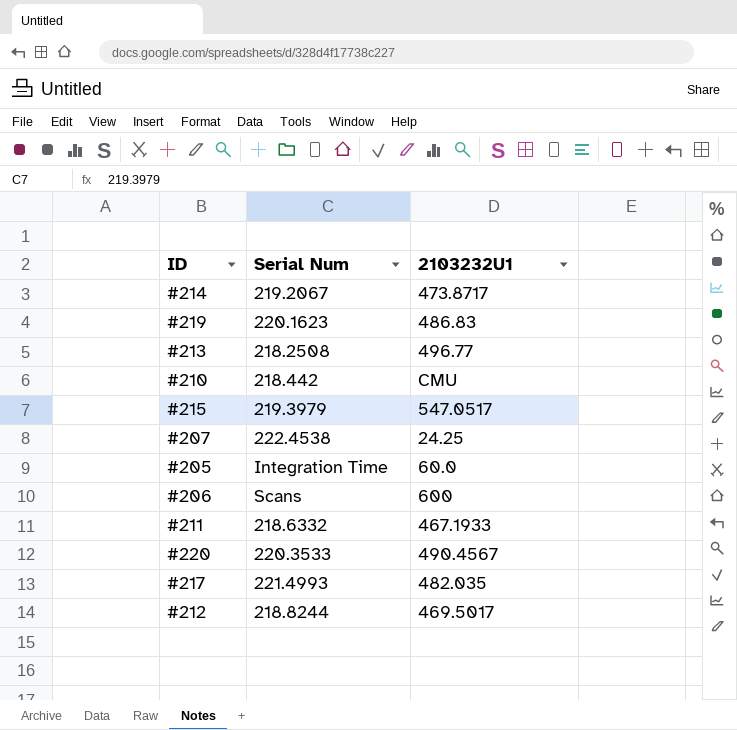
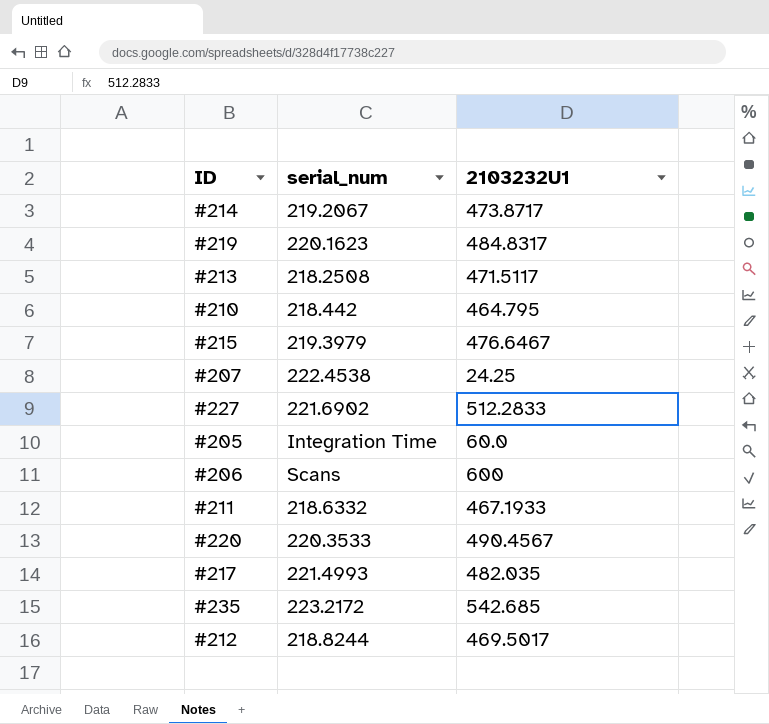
column name: Serial Num -> serial_num
#219 | 2103232U1: 486.83 -> 484.8317
#213 | 2103232U1: 496.77 -> 471.5117
#210 | 2103232U1: CMU -> 464.795
#215 | 2103232U1: 547.0517 -> 476.6467
row #227: none -> 221.6902 | 512.2833
row #235: none -> 223.2172 | 542.685

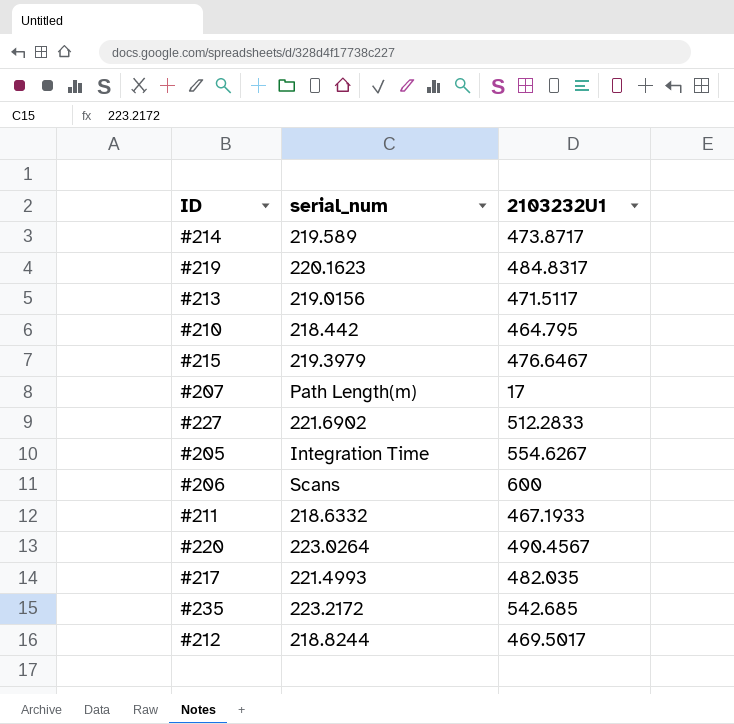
#214 | serial_num: 219.2067 -> 219.589
#213 | serial_num: 218.2508 -> 219.0156
#207 | serial_num: 222.4538 -> Path Length(m)
#207 | 2103232U1: 24.25 -> 17
#205 | 2103232U1: 60.0 -> 554.6267
#220 | serial_num: 220.3533 -> 223.0264

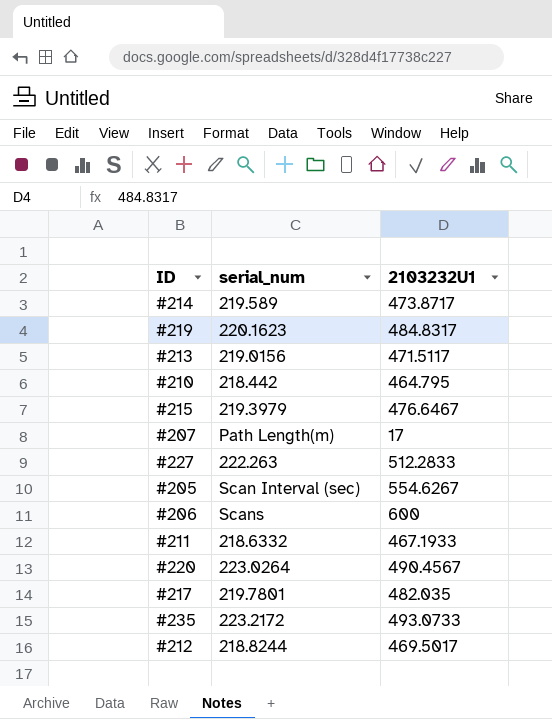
#227 | serial_num: 221.6902 -> 222.263
#205 | serial_num: Integration Time -> Scan Interval (sec)
#217 | serial_num: 221.4993 -> 219.7801
#235 | 2103232U1: 542.685 -> 493.0733

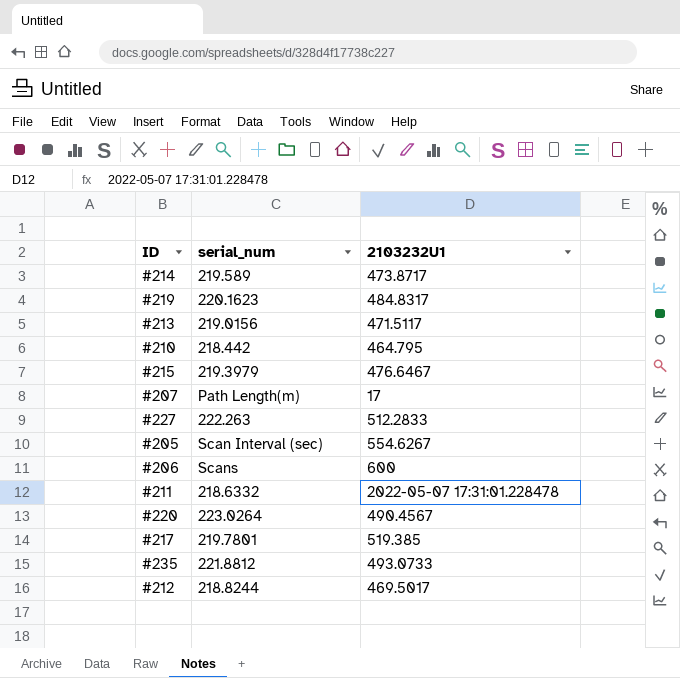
#211 | 2103232U1: 467.1933 -> 2022-05-07 17:31:01.228478
#217 | 2103232U1: 482.035 -> 519.385
#235 | serial_num: 223.2172 -> 221.8812

